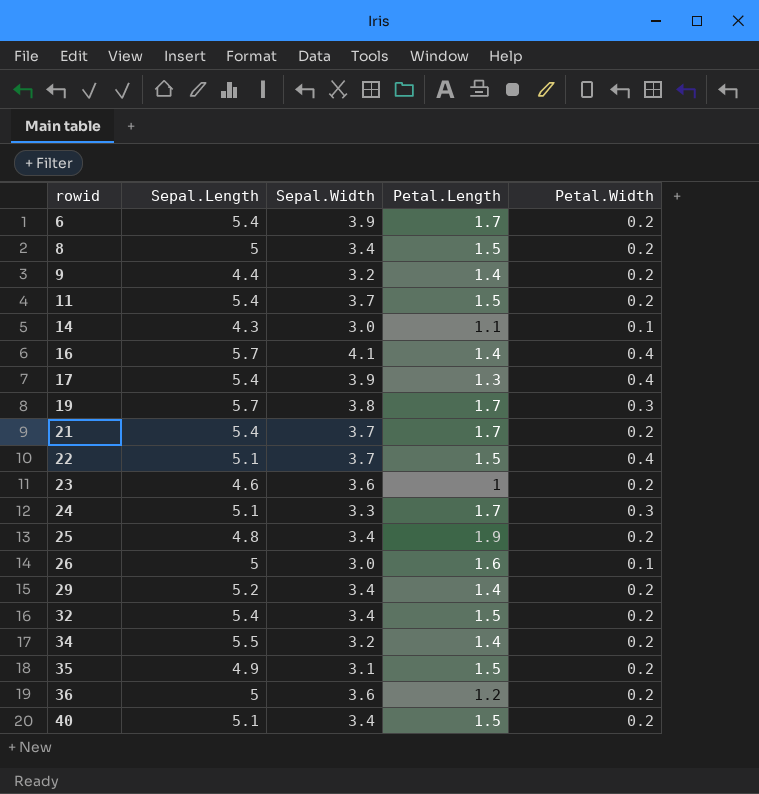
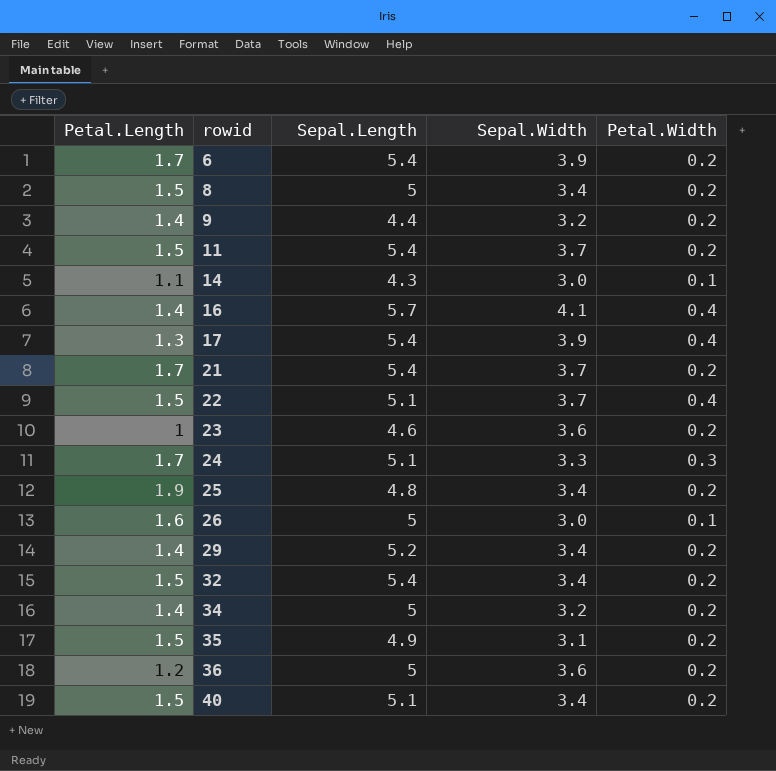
column Petal.Length | position: 4 -> 1
row 19: 5.7 | 3.8 | 1.7 | 0.3 -> none
34 | Sepal.Length: 5.5 -> 5

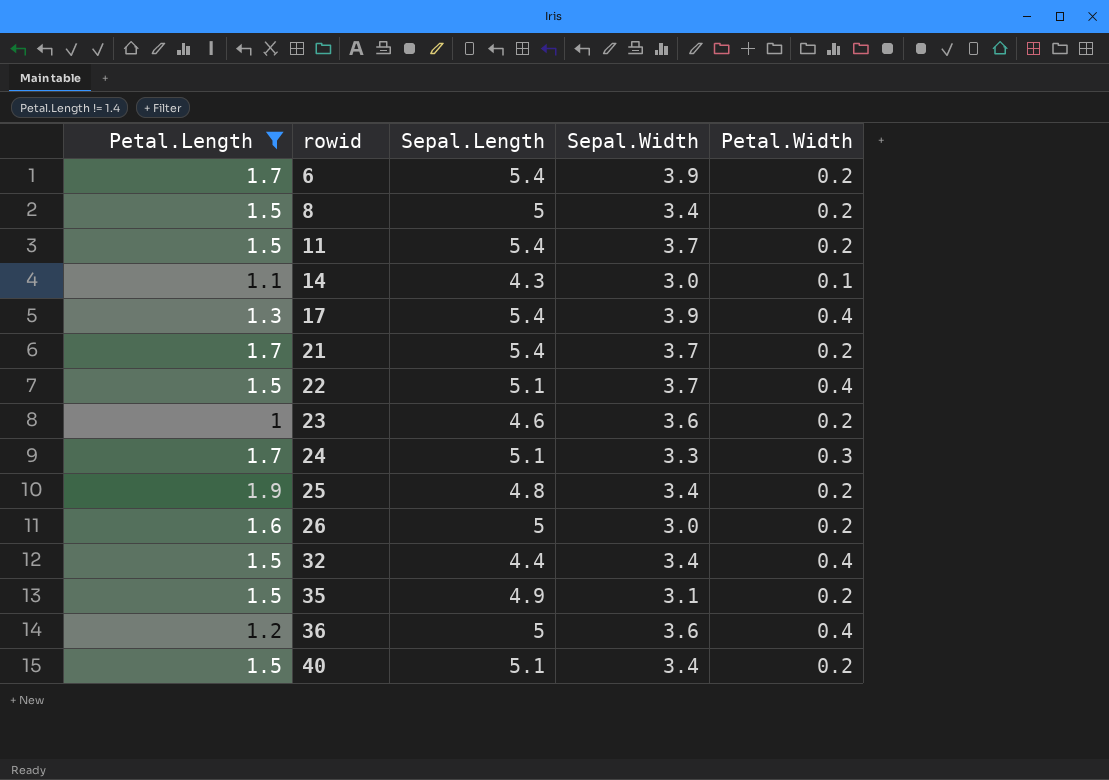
filter: none -> Petal.Length != 1.4
26 | Petal.Width: 0.1 -> 0.2
32 | Sepal.Length: 5.4 -> 4.4
32 | Petal.Width: 0.2 -> 0.4
36 | Petal.Width: 0.2 -> 0.4

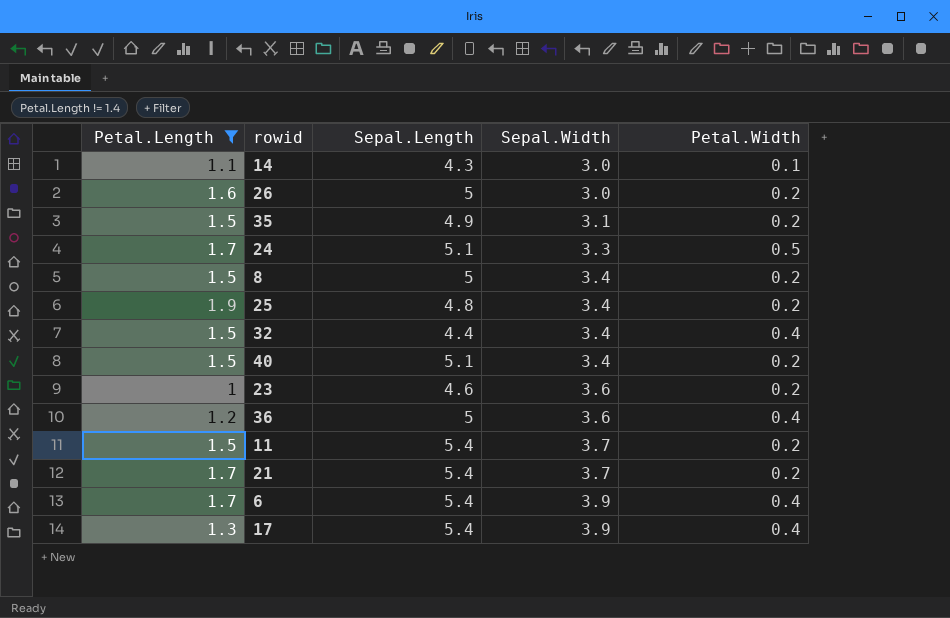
row order: rowid ascending -> Sepal.Width ascending
row 22: 1.5 | 5.1 | 3.7 | 0.4 -> none
24 | Petal.Width: 0.3 -> 0.5
6 | Petal.Width: 0.2 -> 0.4

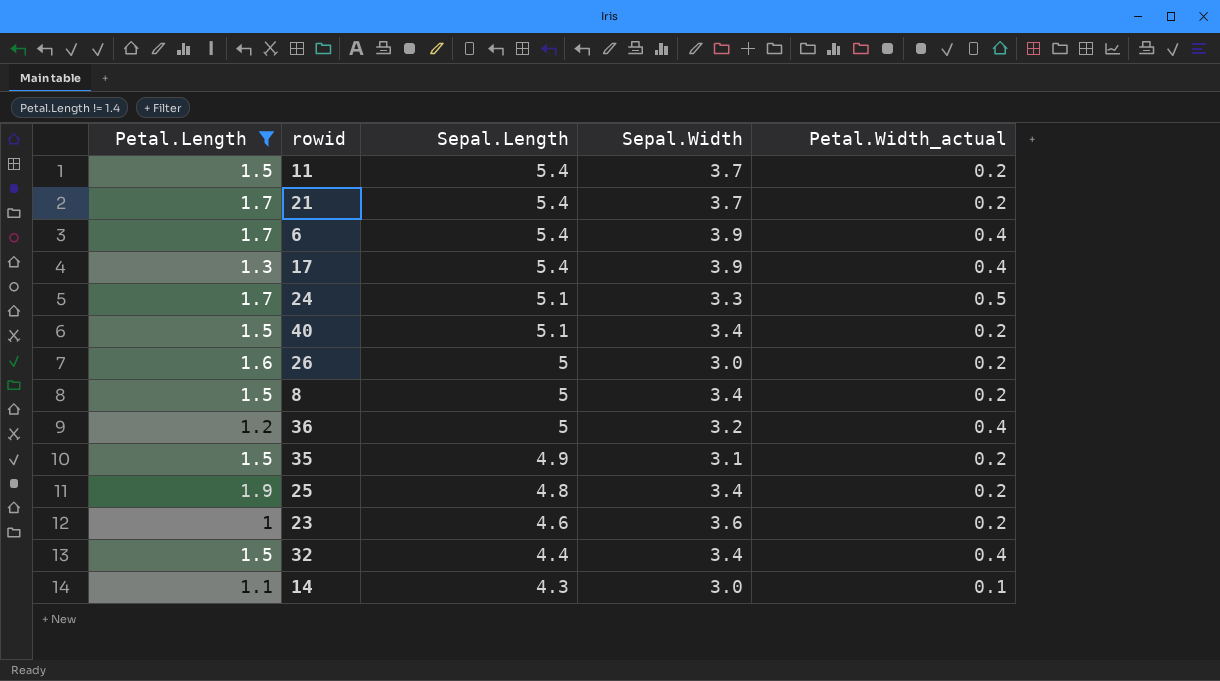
row order: Sepal.Width ascending -> Sepal.Length descending
column name: Petal.Width -> Petal.Width_actual
36 | Sepal.Width: 3.6 -> 3.2

